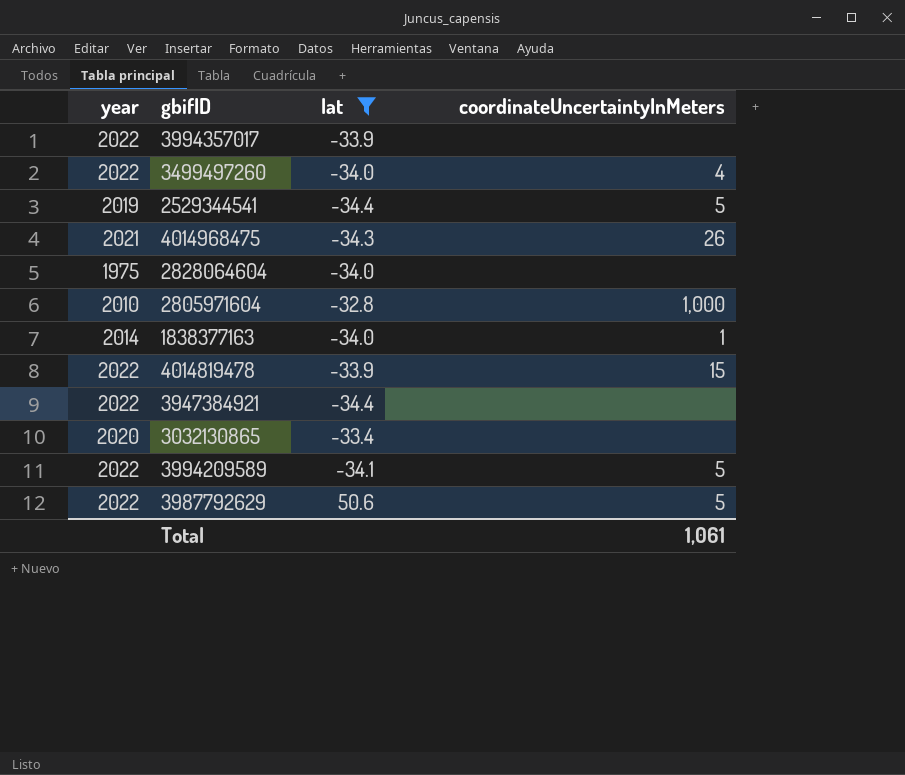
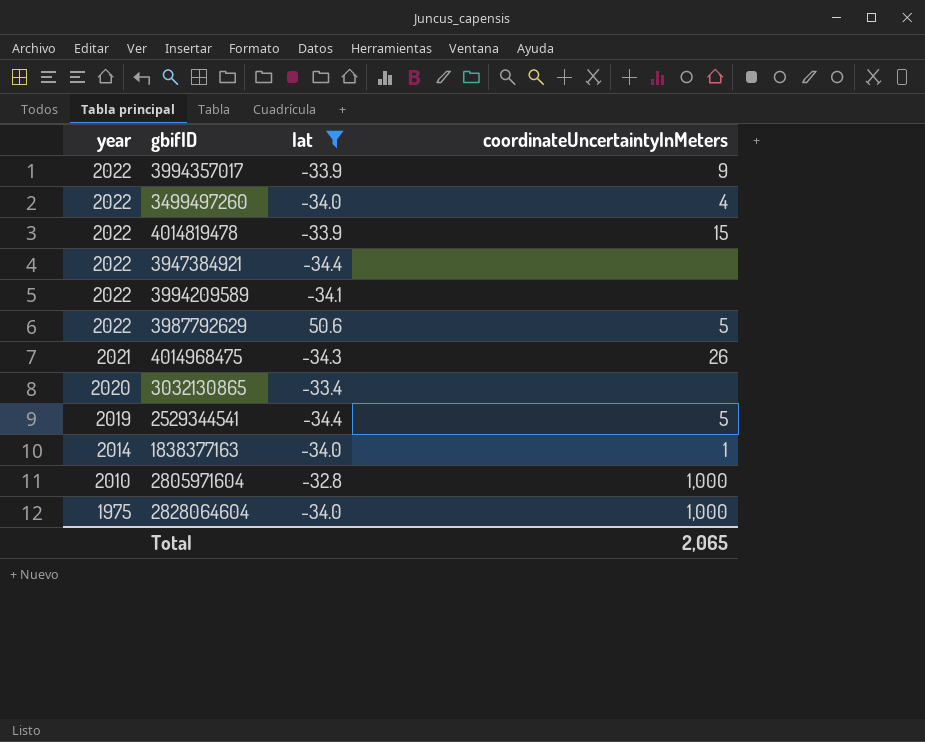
row order: none -> year descending
3994357017 | coordinateUncertaintyInMeters: none -> 9
3994209589 | coordinateUncertaintyInMeters: 5 -> none
2828064604 | coordinateUncertaintyInMeters: none -> 1,000
Total | coordinateUncertaintyInMeters: 1,061 -> 2,065

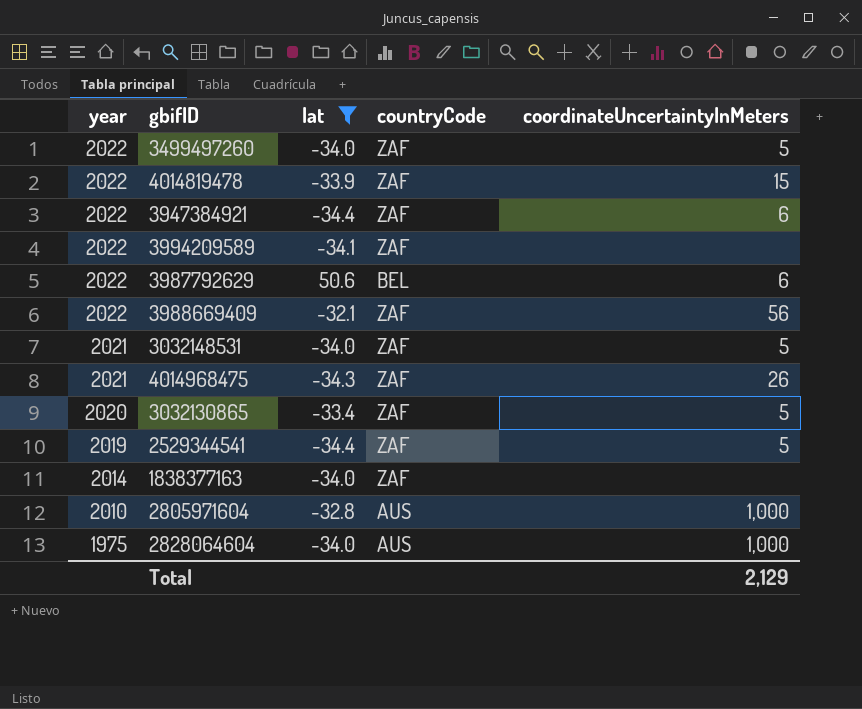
column countryCode | position: none -> 4
row 3994357017: 2022 | -33.9 | 9 -> none
3499497260 | coordinateUncertaintyInMeters: 4 -> 5
3947384921 | coordinateUncertaintyInMeters: none -> 6
3987792629 | coordinateUncertaintyInMeters: 5 -> 6
row 3988669409: none -> 2022 | -32.1 | ZAF | 56
row 3032148531: none -> 2021 | -34.0 | ZAF | 5
3032130865 | coordinateUncertaintyInMeters: none -> 5
1838377163 | coordinateUncertaintyInMeters: 1 -> none
Total | coordinateUncertaintyInMeters: 2,065 -> 2,129

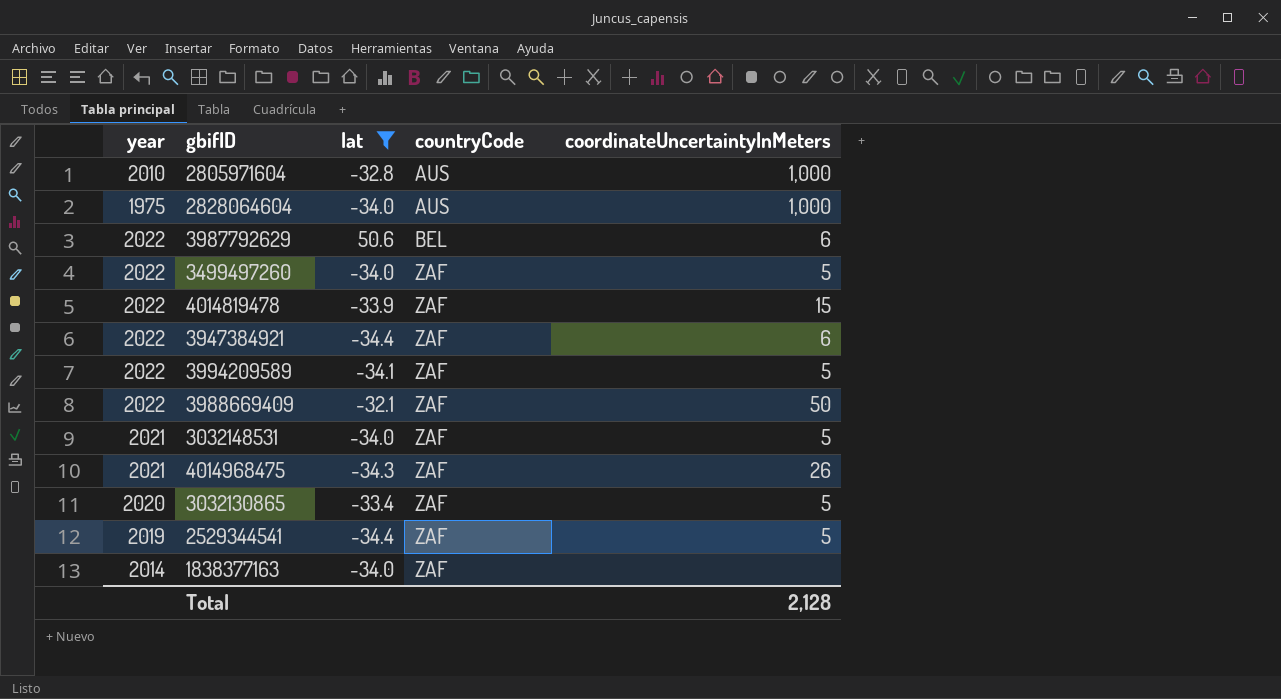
row order: year descending -> countryCode ascending
3994209589 | coordinateUncertaintyInMeters: none -> 5
3988669409 | coordinateUncertaintyInMeters: 56 -> 50
Total | coordinateUncertaintyInMeters: 2,129 -> 2,128

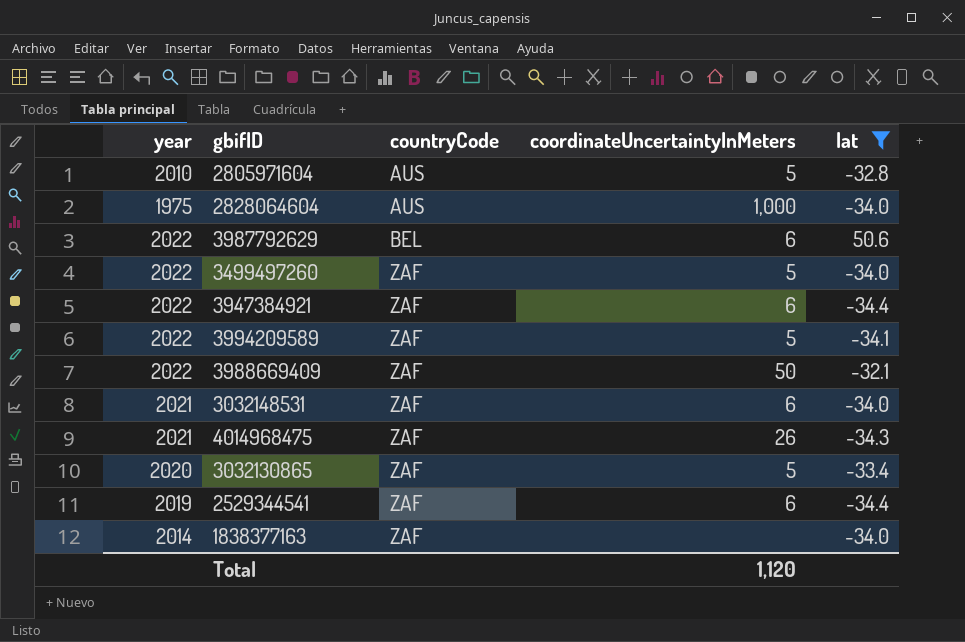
column lat | position: 3 -> 5
row 4014819478: 2022 | -33.9 | ZAF | 15 -> none
2805971604 | coordinateUncertaintyInMeters: 1,000 -> 5
3032148531 | coordinateUncertaintyInMeters: 5 -> 6
2529344541 | coordinateUncertaintyInMeters: 5 -> 6
Total | coordinateUncertaintyInMeters: 2,128 -> 1,120

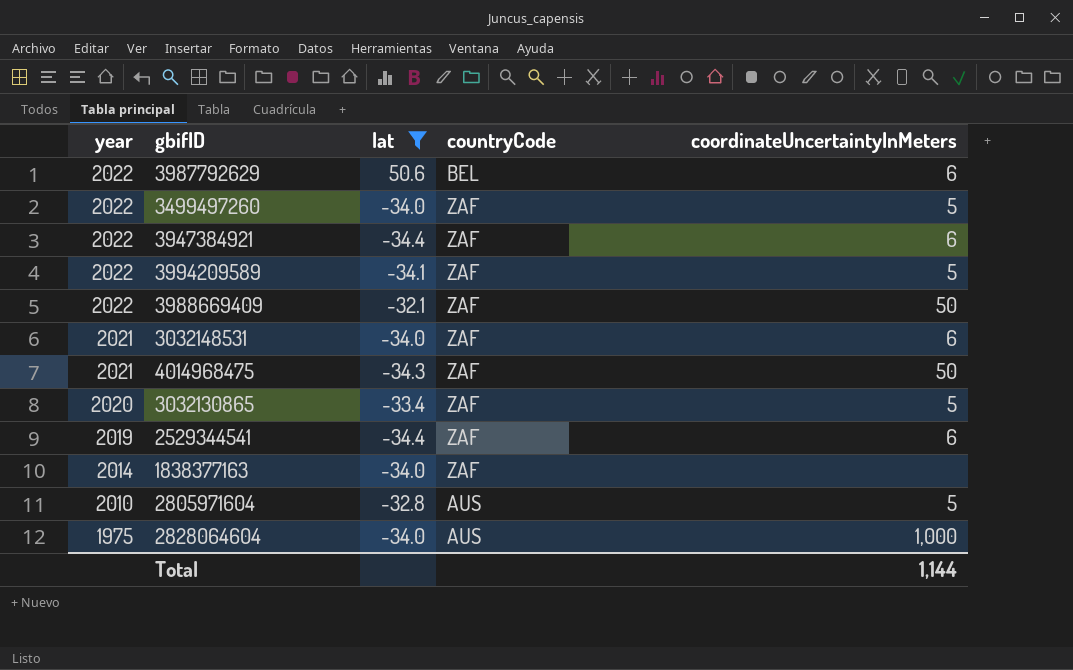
row order: countryCode ascending -> year descending
column lat | position: 5 -> 3
4014968475 | coordinateUncertaintyInMeters: 26 -> 50
Total | coordinateUncertaintyInMeters: 1,120 -> 1,144

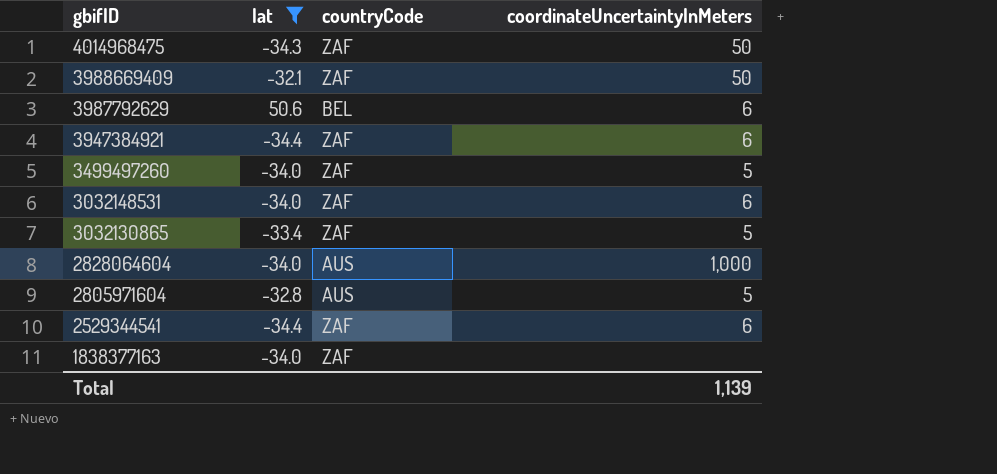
row order: year descending -> gbifID descending
column year | position: 1 -> none
row 3994209589: 2022 | -34.1 | ZAF | 5 -> none
Total | coordinateUncertaintyInMeters: 1,144 -> 1,139

